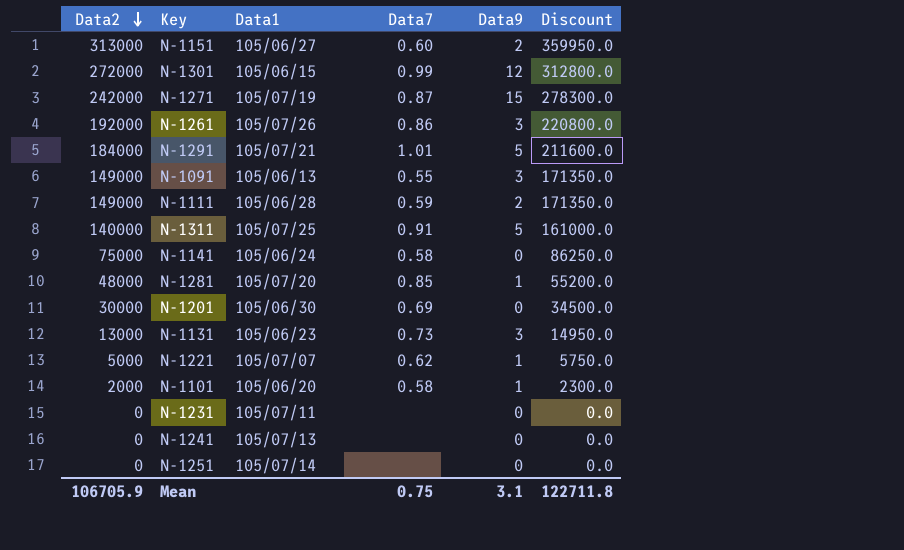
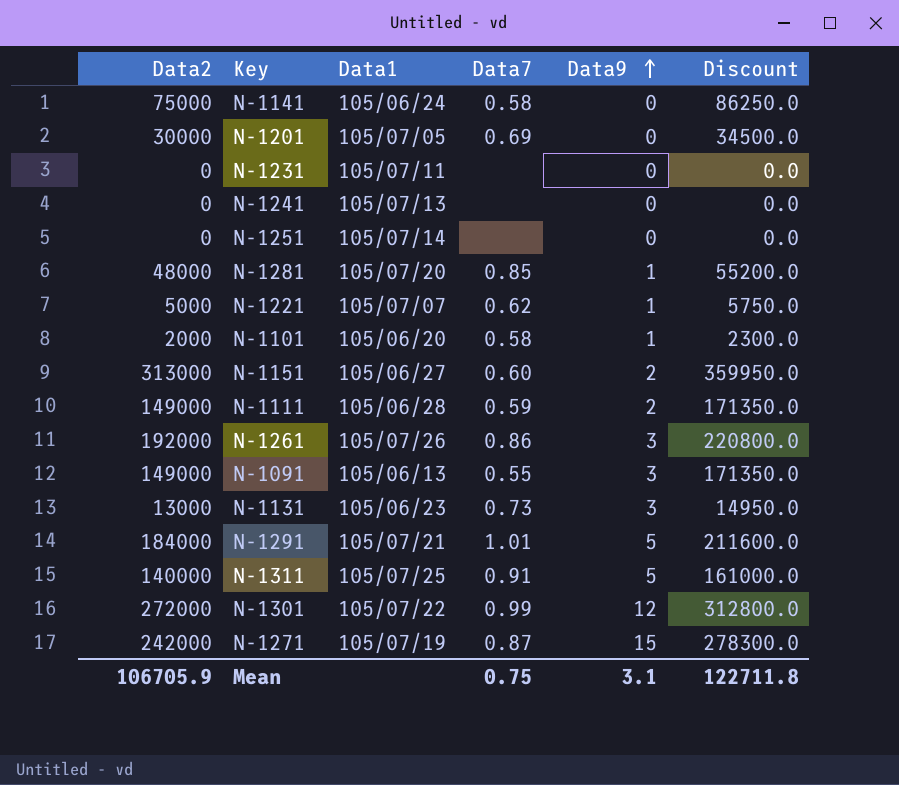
row order: Data2 descending -> Data9 ascending
N-1201 | Data1: 105/06/30 -> 105/07/05
N-1301 | Data1: 105/06/15 -> 105/07/22

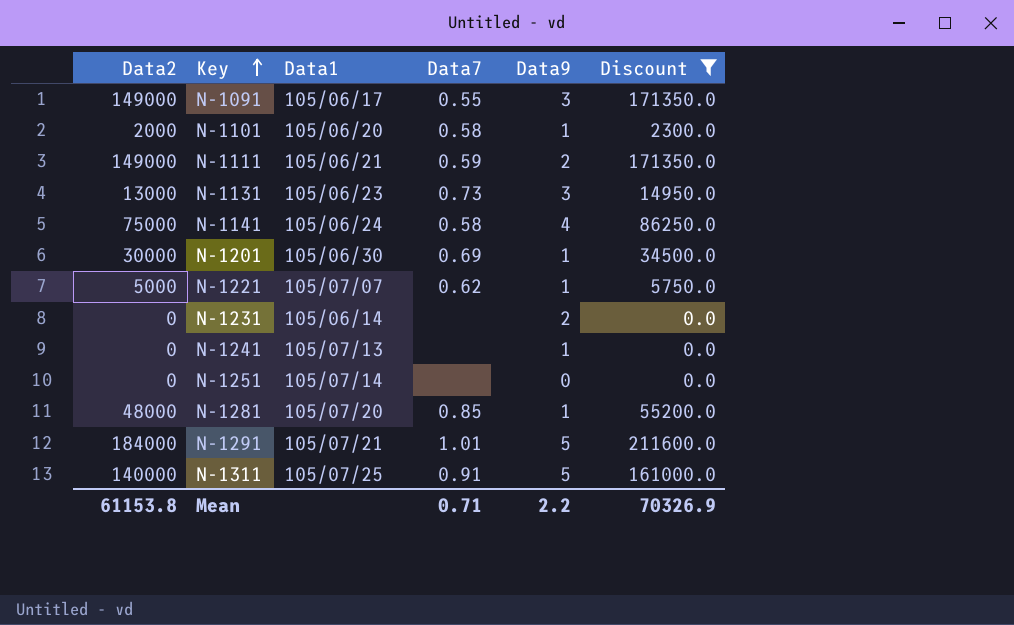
filter: none -> Discount <= 211600.0
row order: Data9 ascending -> Key ascending
N-1091 | Data1: 105/06/13 -> 105/06/17
N-1111 | Data1: 105/06/28 -> 105/06/21
N-1141 | Data9: 0 -> 4
N-1201 | Data1: 105/07/05 -> 105/06/30
N-1201 | Data9: 0 -> 1
N-1231 | Data1: 105/07/11 -> 105/06/14
N-1231 | Data9: 0 -> 2
N-1241 | Data9: 0 -> 1
Mean | Data2: 106705.9 -> 61153.8
Mean | Data7: 0.75 -> 0.71
Mean | Data9: 3.1 -> 2.2
Mean | Discount: 122711.8 -> 70326.9

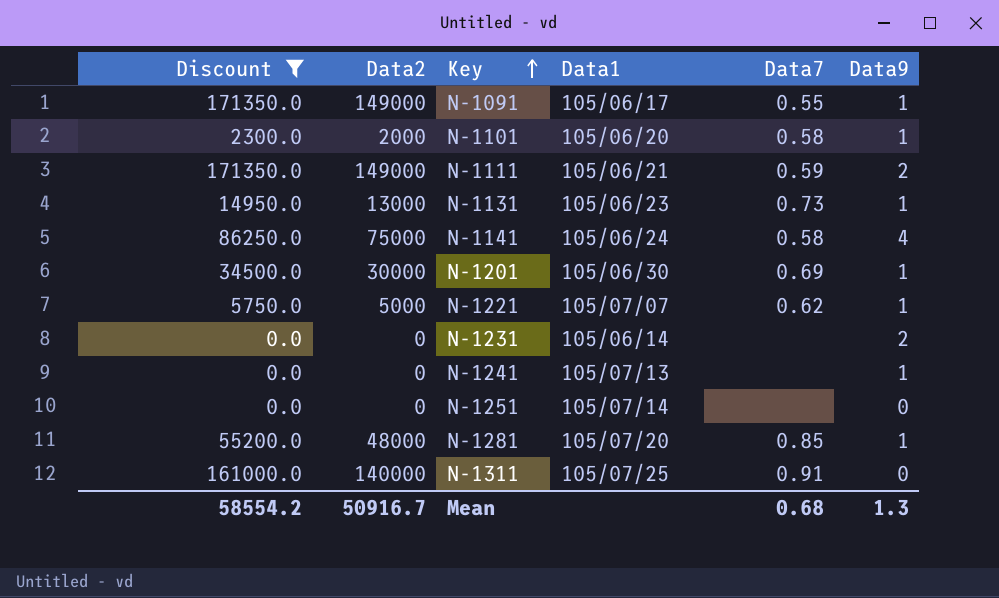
column Discount | position: 6 -> 1
row N-1291: 184000 | 105/07/21 | 1.01 | 5 | 211600.0 -> none
N-1091 | Data9: 3 -> 1
N-1131 | Data9: 3 -> 1
N-1311 | Data9: 5 -> 0
Mean | Discount: 70326.9 -> 58554.2
Mean | Data2: 61153.8 -> 50916.7
Mean | Data7: 0.71 -> 0.68
Mean | Data9: 2.2 -> 1.3

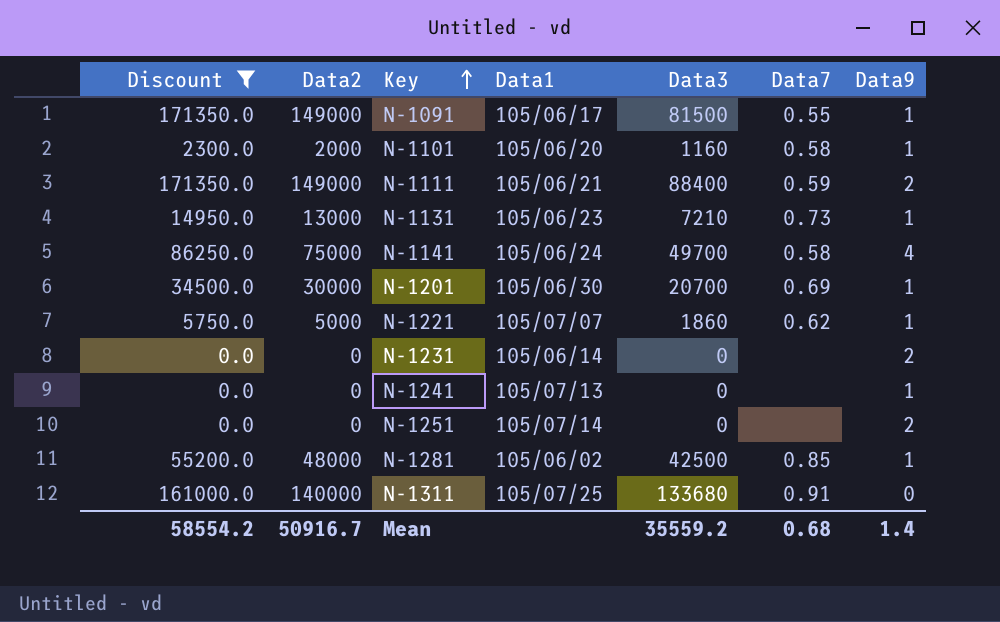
column Data3 | position: none -> 5
N-1251 | Data9: 0 -> 2
N-1281 | Data1: 105/07/20 -> 105/06/02
Mean | Data9: 1.3 -> 1.4

